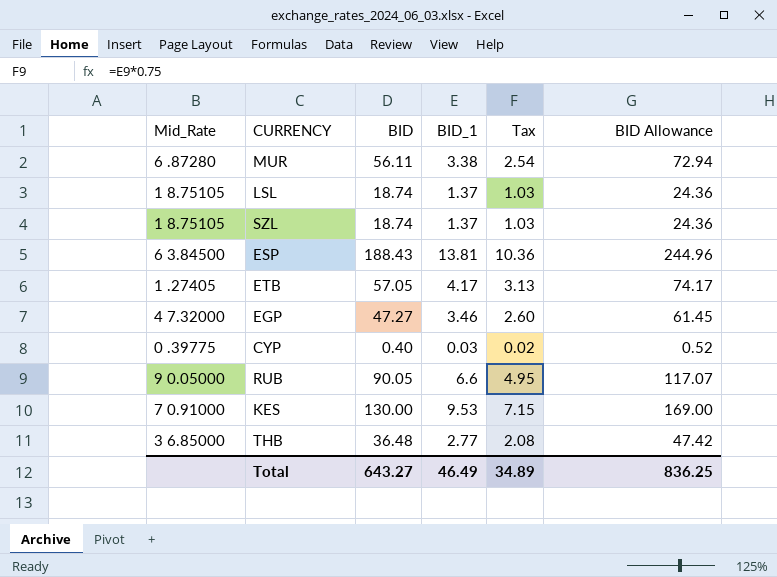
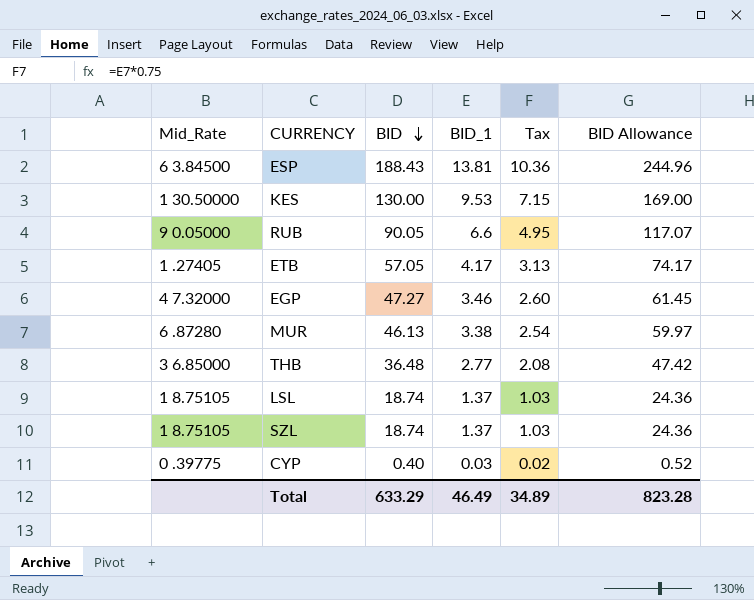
row order: none -> BID descending
KES | Mid_Rate: 7 0.91000 -> 1 30.50000
MUR | BID: 56.11 -> 46.13
MUR | BID Allowance: 72.94 -> 59.97
Total | BID: 643.27 -> 633.29
Total | BID Allowance: 836.25 -> 823.28

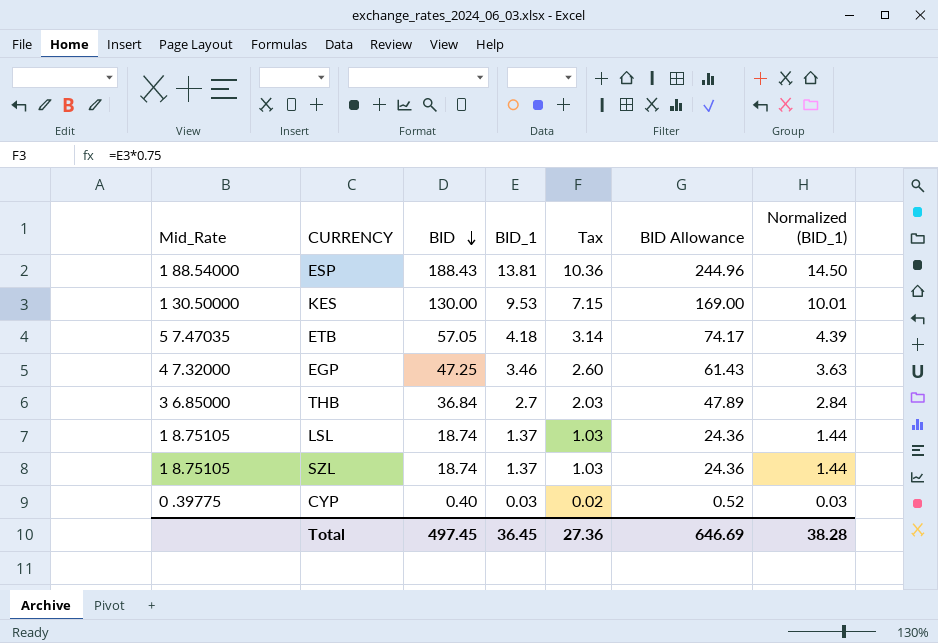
column Normalized (BID_1) | formula: none -> [BID_1] * 1.05
row RUB: 9 0.05000 | 90.05 | 6.6 | 4.95 | 117.07 -> none
row MUR: 6 .87280 | 46.13 | 3.38 | 2.54 | 59.97 -> none
ESP | Mid_Rate: 6 3.84500 -> 1 88.54000
ETB | Mid_Rate: 1 .27405 -> 5 7.47035
ETB | BID_1: 4.17 -> 4.18
ETB | Tax: 3.13 -> 3.14
EGP | BID: 47.27 -> 47.25
EGP | BID Allowance: 61.45 -> 61.43
THB | BID: 36.48 -> 36.84
THB | BID_1: 2.77 -> 2.7
THB | Tax: 2.08 -> 2.03
THB | BID Allowance: 47.42 -> 47.89
Total | BID: 633.29 -> 497.45
Total | BID_1: 46.49 -> 36.45
Total | Tax: 34.89 -> 27.36
Total | BID Allowance: 823.28 -> 646.69

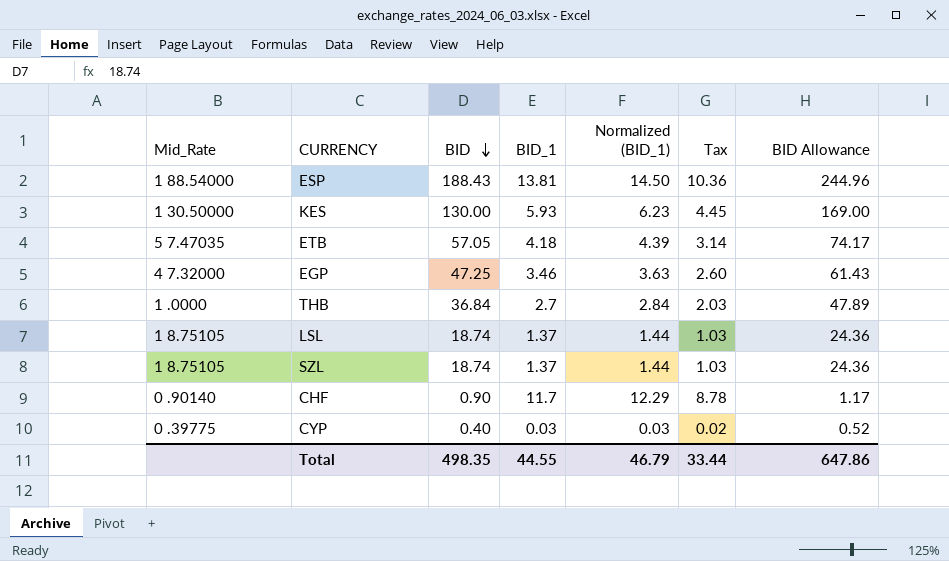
column Normalized (BID_1) | position: 7 -> 5
KES | BID_1: 9.53 -> 5.93
KES | Normalized (BID_1): 10.01 -> 6.23
KES | Tax: 7.15 -> 4.45
THB | Mid_Rate: 3 6.85000 -> 1 .0000
row CHF: none -> 0 .90140 | 0.90 | 11.7 | 12.29 | 8.78 | 1.17
Total | BID: 497.45 -> 498.35
Total | BID_1: 36.45 -> 44.55
Total | Normalized (BID_1): 38.28 -> 46.79
Total | Tax: 27.36 -> 33.44
Total | BID Allowance: 646.69 -> 647.86

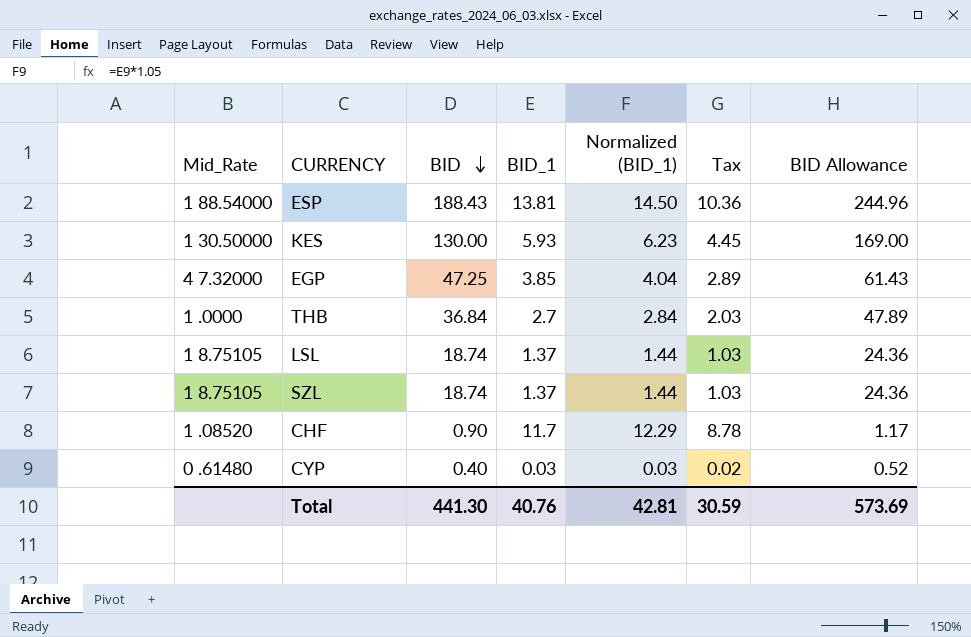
row ETB: 5 7.47035 | 57.05 | 4.18 | 4.39 | 3.14 | 74.17 -> none
EGP | BID_1: 3.46 -> 3.85
EGP | Normalized (BID_1): 3.63 -> 4.04
EGP | Tax: 2.60 -> 2.89
CHF | Mid_Rate: 0 .90140 -> 1 .08520
CYP | Mid_Rate: 0 .39775 -> 0 .61480
Total | BID: 498.35 -> 441.30
Total | BID_1: 44.55 -> 40.76
Total | Normalized (BID_1): 46.79 -> 42.81
Total | Tax: 33.44 -> 30.59
Total | BID Allowance: 647.86 -> 573.69

